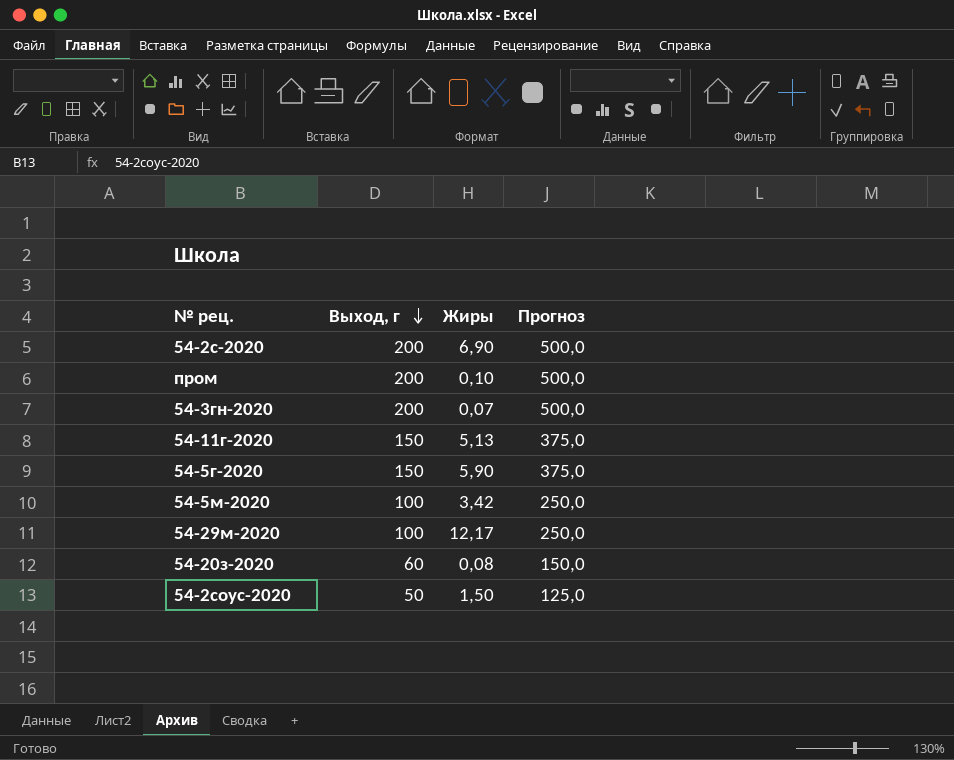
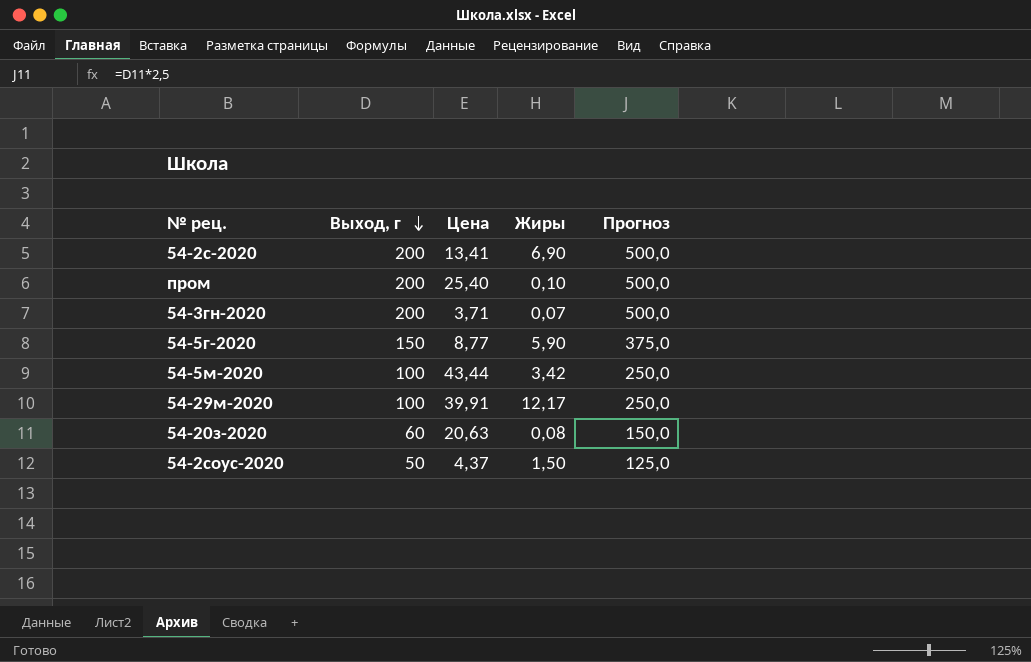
column Цена | position: none -> 3
row 54-11г-2020: 150 | 5,13 | 375,0 -> none

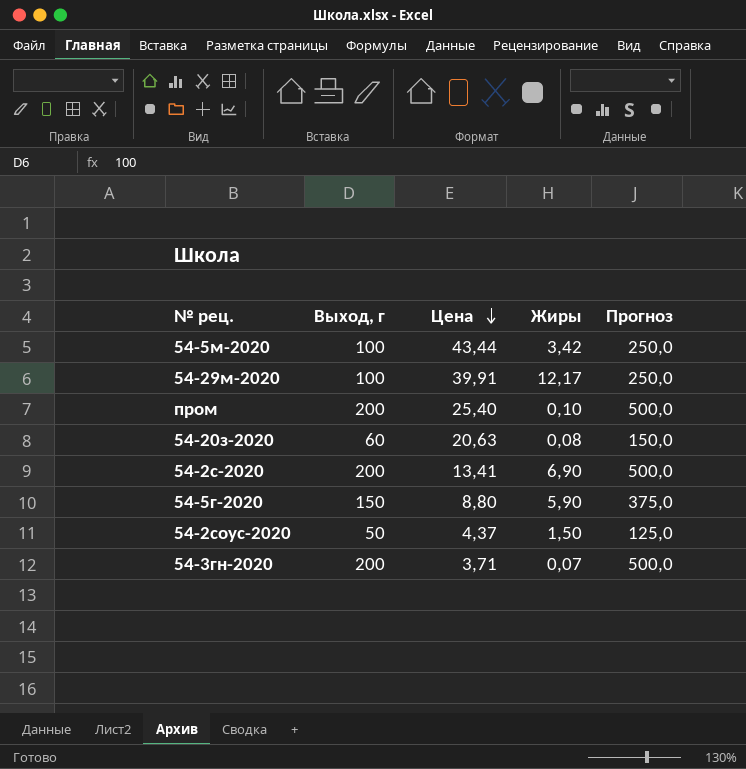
row order: Выход, г descending -> Цена descending
54-5г-2020 | Цена: 8,77 -> 8,80

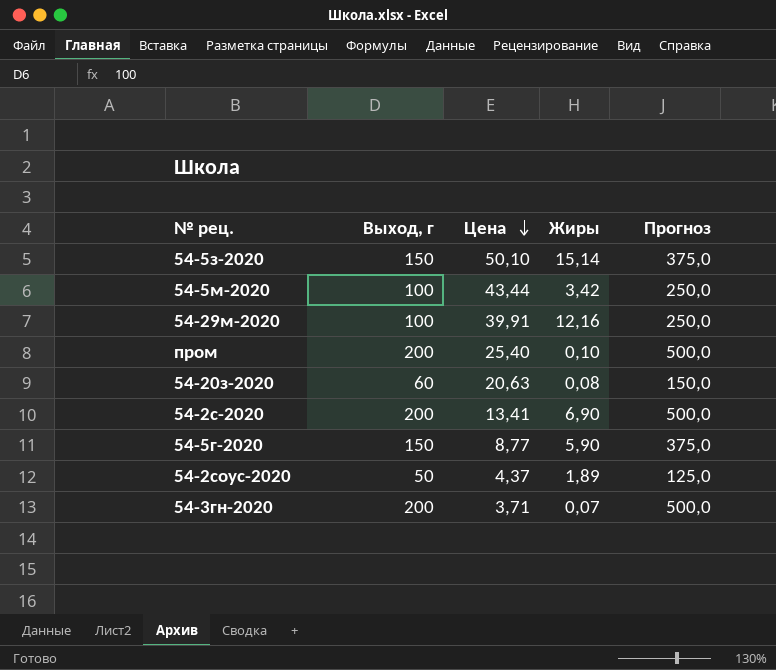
row 54-5з-2020: none -> 150 | 50,10 | 15,14 | 375,0
54-29м-2020 | Жиры: 12,17 -> 12,16
54-5г-2020 | Цена: 8,80 -> 8,77
54-2соус-2020 | Жиры: 1,50 -> 1,89

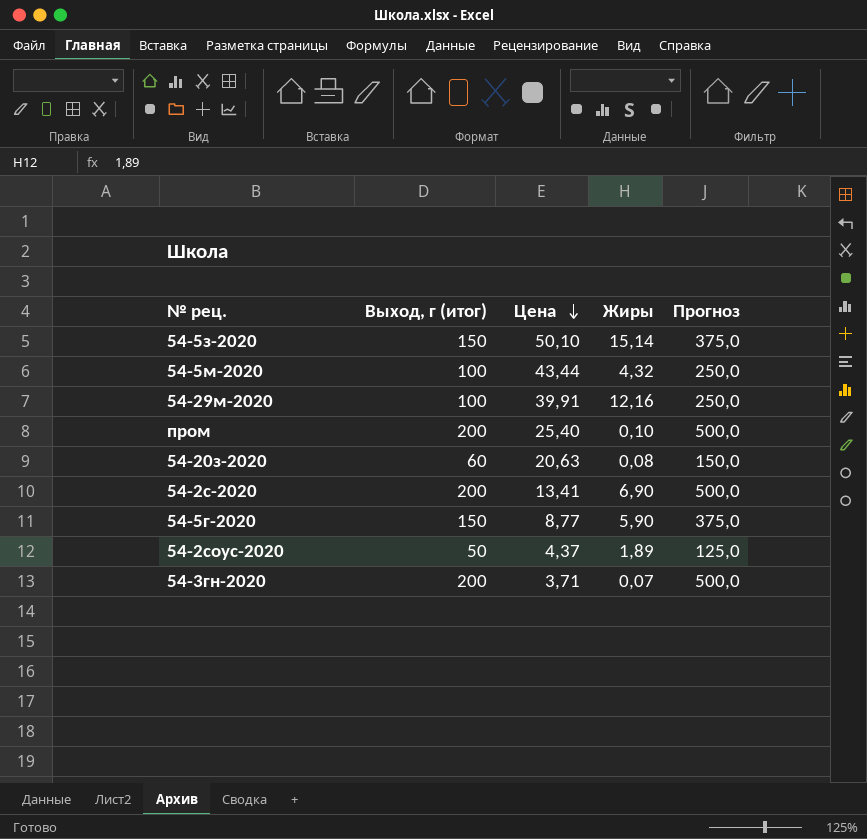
column name: Выход, г -> Выход, г (итог)
54-5м-2020 | Жиры: 3,42 -> 4,32

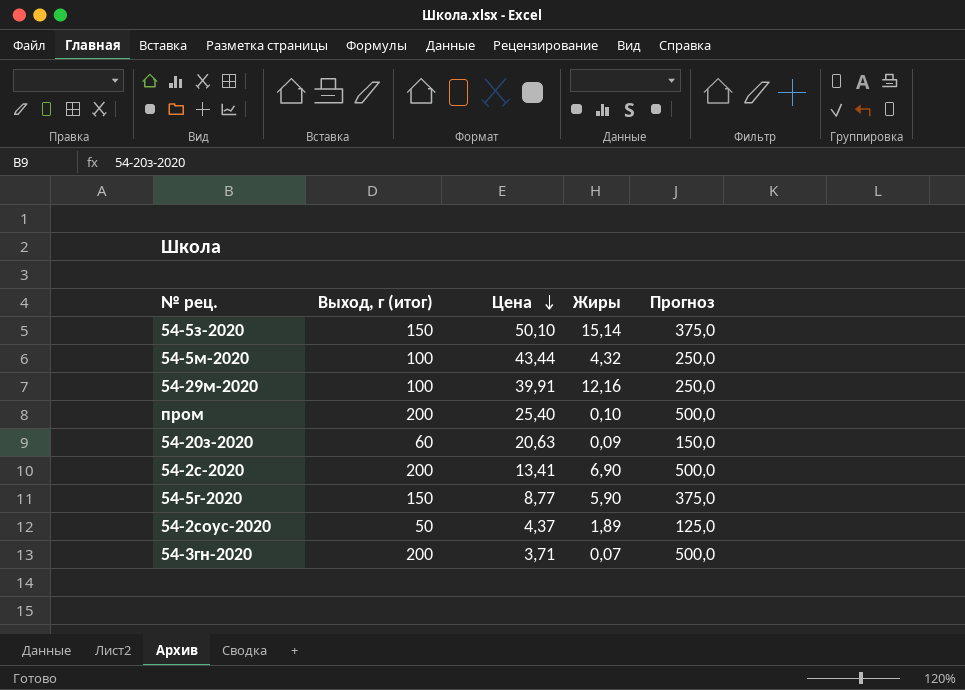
54-20з-2020 | Жиры: 0,08 -> 0,09

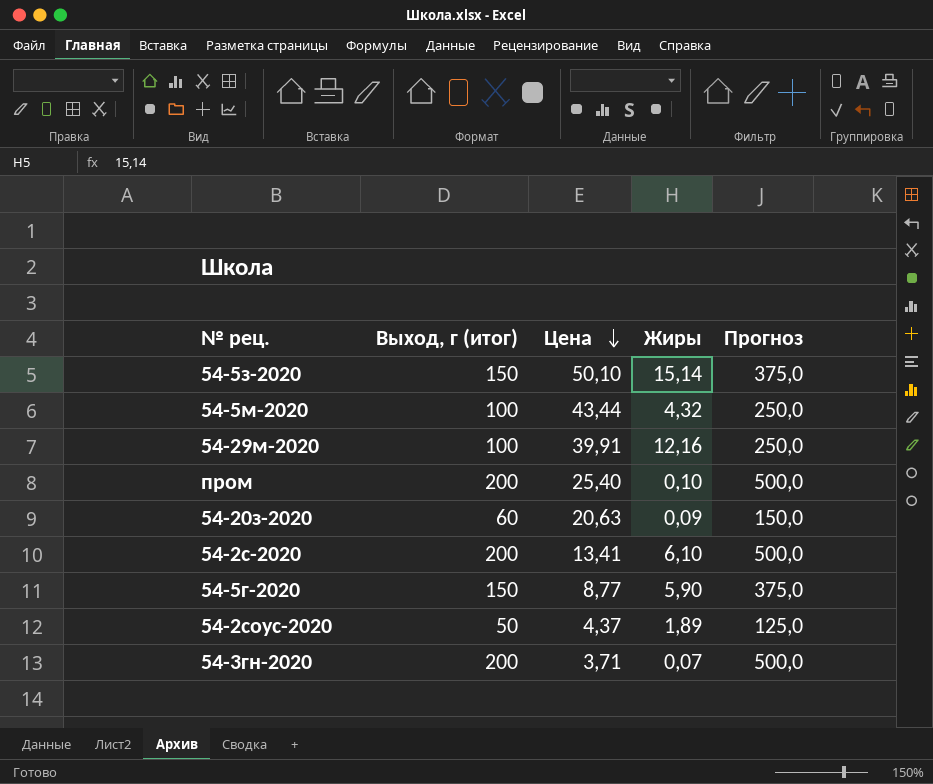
54-2с-2020 | Жиры: 6,90 -> 6,10

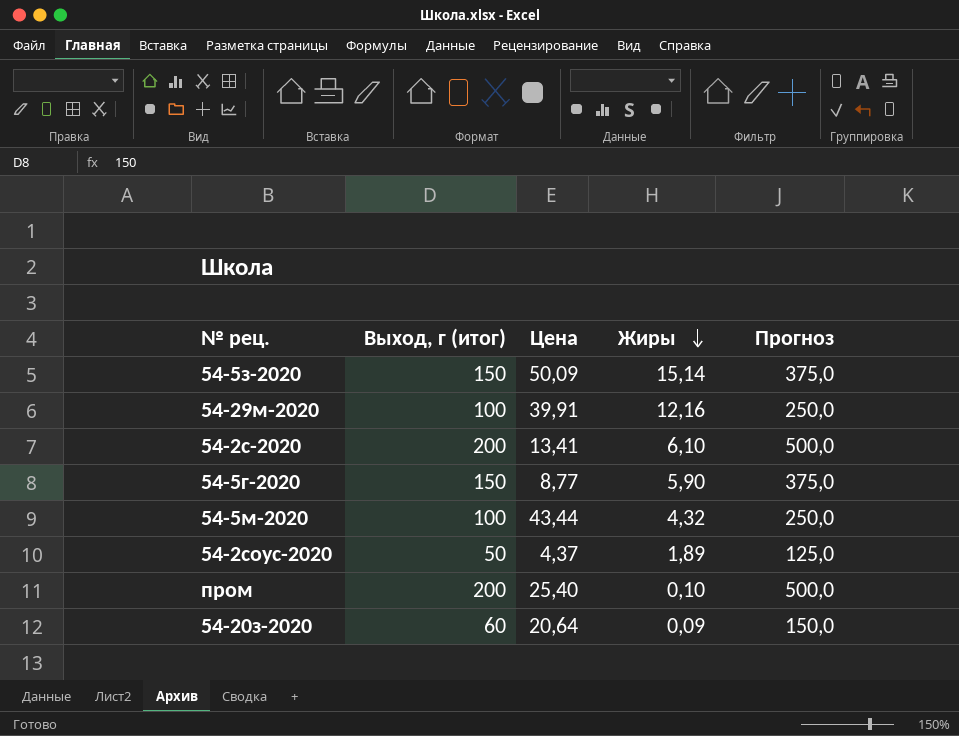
row order: Цена descending -> Жиры descending
row 54-3гн-2020: 200 | 3,71 | 0,07 | 500,0 -> none
54-5з-2020 | Цена: 50,10 -> 50,09
54-20з-2020 | Цена: 20,63 -> 20,64

